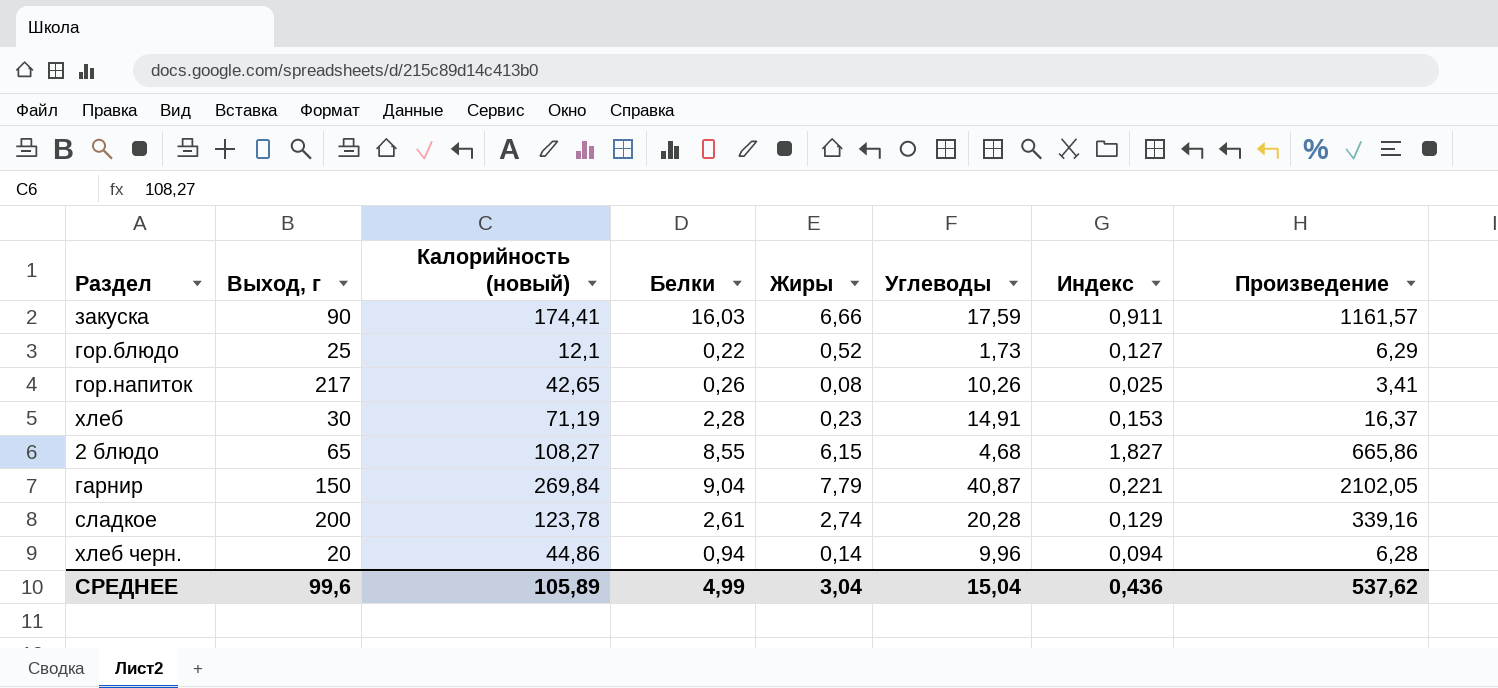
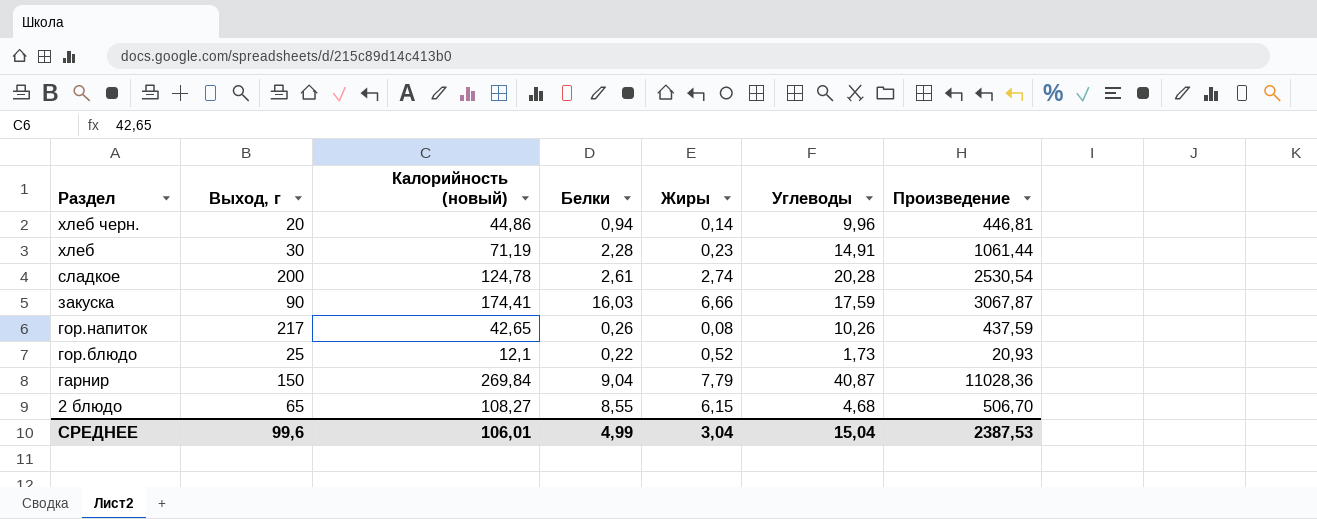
row order: none -> Раздел descending
column Индекс | formula: [Белки] / [Углеводы] -> none
column Произведение | formula: [Калорийность (новый)] * [Жиры] -> [Калорийность (новый)] * [Углеводы]
сладкое | Калорийность (новый): 123,78 -> 124,78
СРЕДНЕЕ | Калорийность (новый): 105,89 -> 106,01
СРЕДНЕЕ | Произведение: 537,62 -> 2387,53

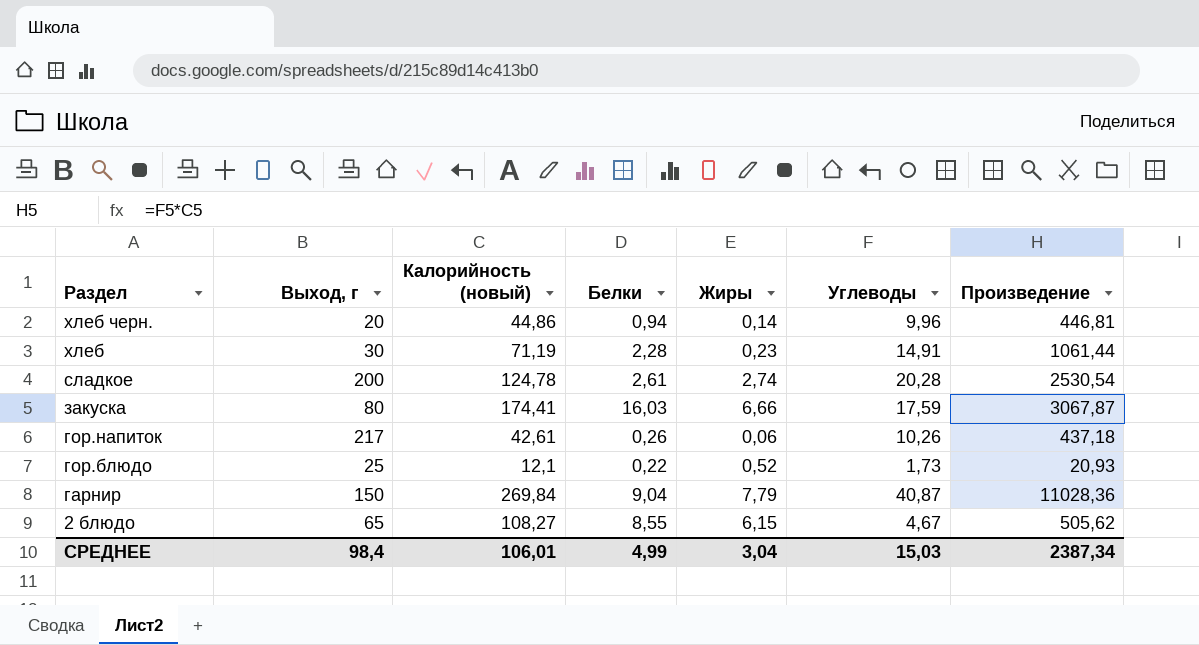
закуска | Выход, г: 90 -> 80
гор.напиток | Калорийность (новый): 42,65 -> 42,61
гор.напиток | Жиры: 0,08 -> 0,06
гор.напиток | Произведение: 437,59 -> 437,18
2 блюдо | Углеводы: 4,68 -> 4,67
2 блюдо | Произведение: 506,70 -> 505,62
СРЕДНЕЕ | Выход, г: 99,6 -> 98,4
СРЕДНЕЕ | Углеводы: 15,04 -> 15,03
СРЕДНЕЕ | Произведение: 2387,53 -> 2387,34

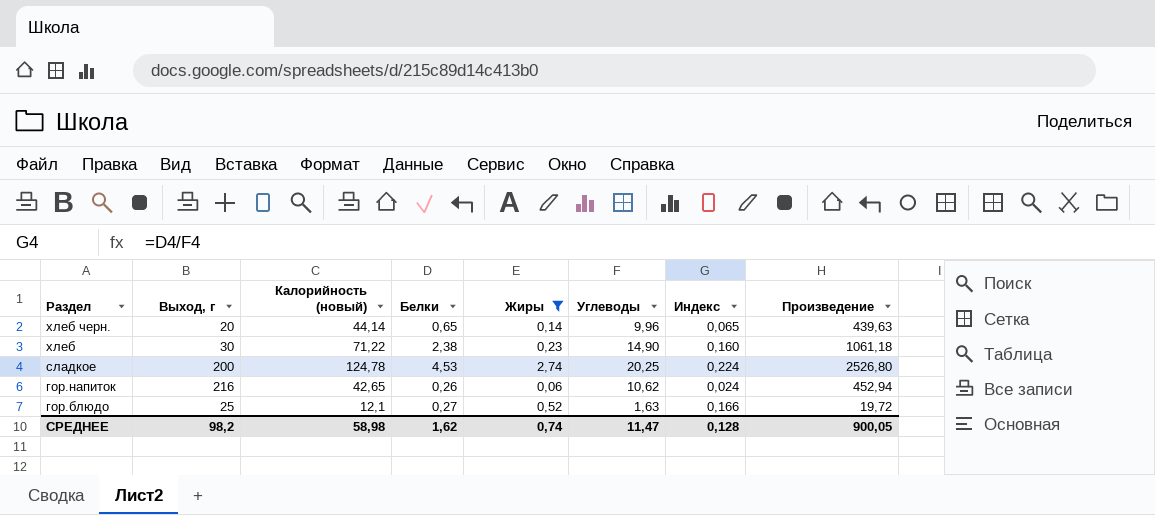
filter: none -> Жиры <= 2,74
column Индекс | formula: none -> [Белки] / [Углеводы]
хлеб черн. | Калорийность (новый): 44,86 -> 44,14
хлеб черн. | Белки: 0,94 -> 0,65
хлеб черн. | Произведение: 446,81 -> 439,63
хлеб | Калорийность (новый): 71,19 -> 71,22
хлеб | Белки: 2,28 -> 2,38
хлеб | Углеводы: 14,91 -> 14,90
хлеб | Произведение: 1061,44 -> 1061,18
сладкое | Белки: 2,61 -> 4,53
сладкое | Углеводы: 20,28 -> 20,25
сладкое | Произведение: 2530,54 -> 2526,80
гор.напиток | Выход, г: 217 -> 216
гор.напиток | Калорийность (новый): 42,61 -> 42,65
гор.напиток | Углеводы: 10,26 -> 10,62
гор.напиток | Произведение: 437,18 -> 452,94
гор.блюдо | Белки: 0,22 -> 0,27
гор.блюдо | Углеводы: 1,73 -> 1,63
гор.блюдо | Произведение: 20,93 -> 19,72
СРЕДНЕЕ | Выход, г: 98,4 -> 98,2
СРЕДНЕЕ | Калорийность (новый): 106,01 -> 58,98
СРЕДНЕЕ | Белки: 4,99 -> 1,62
СРЕДНЕЕ | Жиры: 3,04 -> 0,74
СРЕДНЕЕ | Углеводы: 15,03 -> 11,47
СРЕДНЕЕ | Произведение: 2387,34 -> 900,05

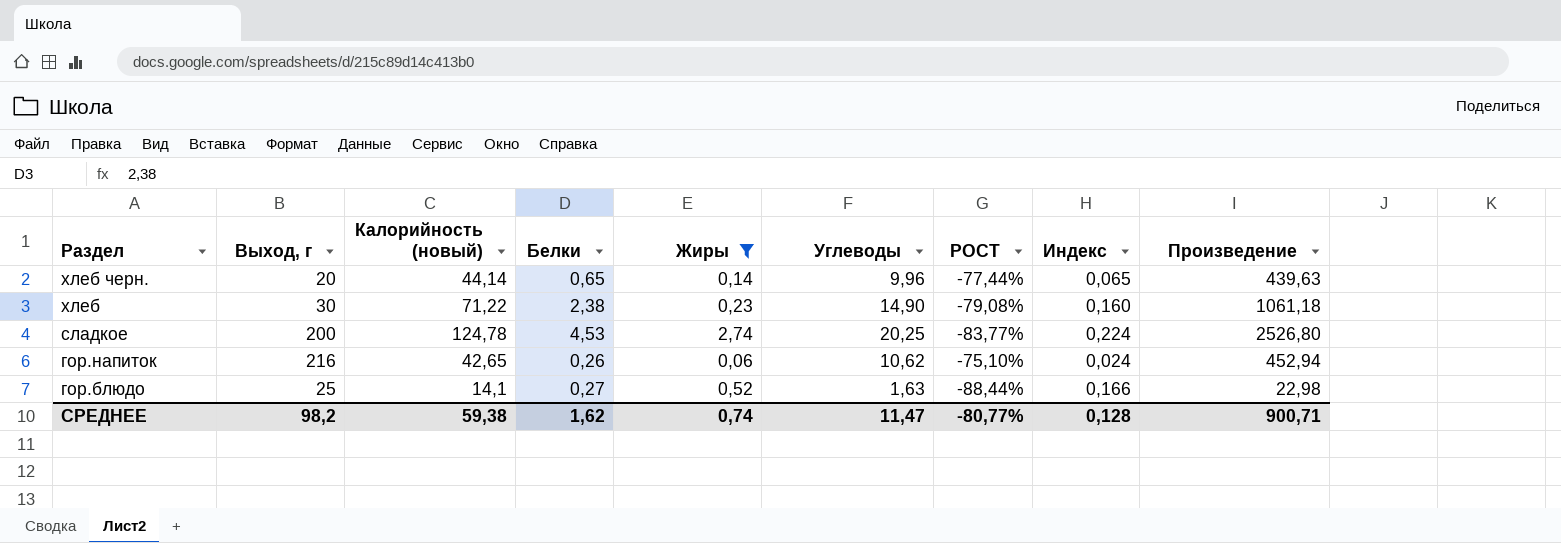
column РОСТ | formula: none -> ([Углеводы] - [Калорийность (новый)]) / [Калорийность (новый)]
гор.блюдо | Калорийность (новый): 12,1 -> 14,1
гор.блюдо | Произведение: 19,72 -> 22,98
СРЕДНЕЕ | Калорийность (новый): 58,98 -> 59,38
СРЕДНЕЕ | Произведение: 900,05 -> 900,71

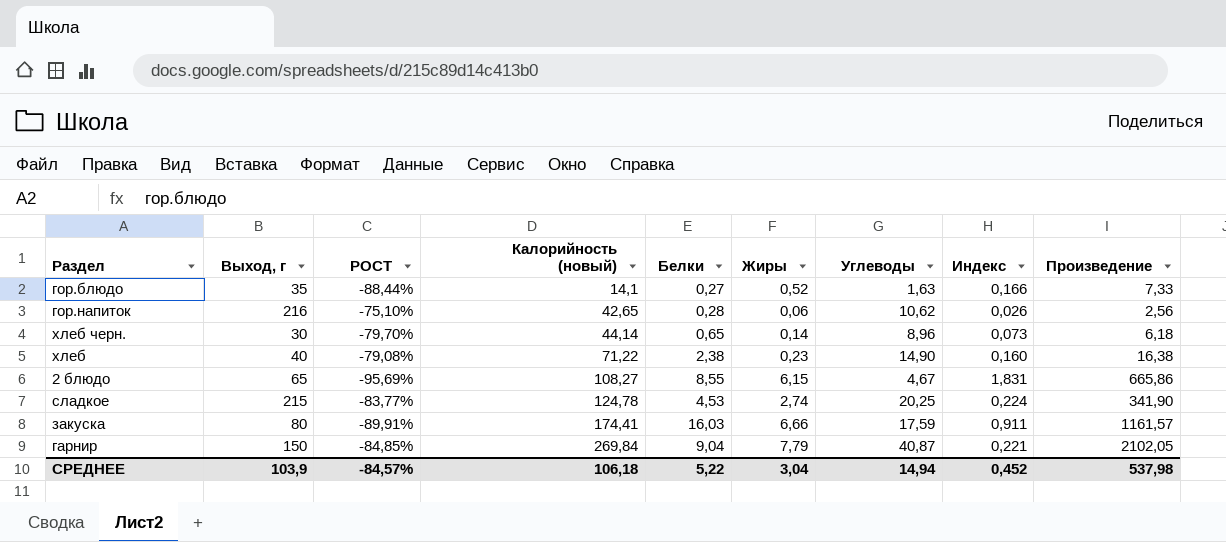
filter: Жиры <= 2,74 -> none
row order: Раздел descending -> Калорийность (новый) ascending
column РОСТ | position: 7 -> 3
column Произведение | formula: [Калорийность (новый)] * [Углеводы] -> [Калорийность (новый)] * [Жиры]
гор.блюдо | Выход, г: 25 -> 35
гор.напиток | Белки: 0,26 -> 0,28
гор.напиток | Индекс: 0,024 -> 0,026
хлеб черн. | Выход, г: 20 -> 30
хлеб черн. | РОСТ: -77,44% -> -79,70%
хлеб черн. | Углеводы: 9,96 -> 8,96
хлеб черн. | Индекс: 0,065 -> 0,073
хлеб | Выход, г: 30 -> 40
сладкое | Выход, г: 200 -> 215
СРЕДНЕЕ | Выход, г: 98,2 -> 103,9
СРЕДНЕЕ | РОСТ: -80,77% -> -84,57%
СРЕДНЕЕ | Калорийность (новый): 59,38 -> 106,18
СРЕДНЕЕ | Белки: 1,62 -> 5,22
СРЕДНЕЕ | Жиры: 0,74 -> 3,04
СРЕДНЕЕ | Углеводы: 11,47 -> 14,94
СРЕДНЕЕ | Индекс: 0,128 -> 0,452
СРЕДНЕЕ | Произведение: 900,71 -> 537,98

